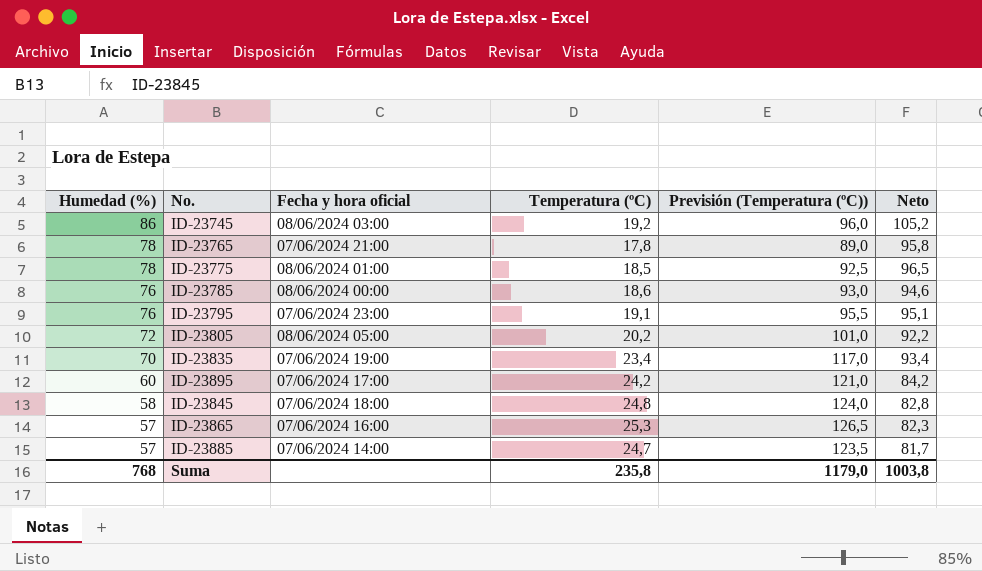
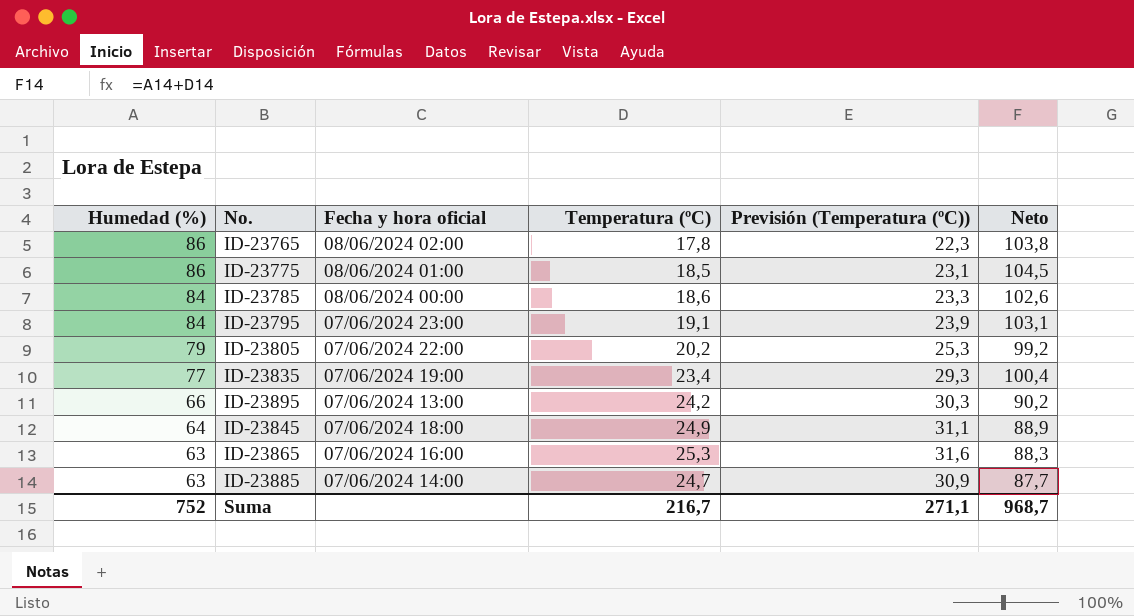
column Previsión (Temperatura (ºC)) | formula: [Temperatura (ºC)] * 5 -> [Temperatura (ºC)] * 1,25
row ID-23745: 86 | 08/06/2024 03:00 | 19,2 | 96,0 | 105,2 -> none
ID-23765 | Humedad (%): 78 -> 86
ID-23765 | Fecha y hora oficial: 07/06/2024 21:00 -> 08/06/2024 02:00
ID-23765 | Neto: 95,8 -> 103,8
ID-23775 | Humedad (%): 78 -> 86
ID-23775 | Neto: 96,5 -> 104,5
ID-23785 | Humedad (%): 76 -> 84
ID-23785 | Neto: 94,6 -> 102,6
ID-23795 | Humedad (%): 76 -> 84
ID-23795 | Neto: 95,1 -> 103,1
ID-23805 | Humedad (%): 72 -> 79
ID-23805 | Fecha y hora oficial: 08/06/2024 05:00 -> 07/06/2024 22:00
ID-23805 | Neto: 92,2 -> 99,2
ID-23835 | Humedad (%): 70 -> 77
ID-23835 | Neto: 93,4 -> 100,4
ID-23895 | Humedad (%): 60 -> 66
ID-23895 | Fecha y hora oficial: 07/06/2024 17:00 -> 07/06/2024 13:00
ID-23895 | Neto: 84,2 -> 90,2
ID-23845 | Humedad (%): 58 -> 64
ID-23845 | Temperatura (ºC): 24,8 -> 24,9
ID-23845 | Neto: 82,8 -> 88,9
ID-23865 | Humedad (%): 57 -> 63
ID-23865 | Neto: 82,3 -> 88,3
ID-23885 | Humedad (%): 57 -> 63
ID-23885 | Neto: 81,7 -> 87,7
Suma | Humedad (%): 768 -> 752
Suma | Temperatura (ºC): 235,8 -> 216,7
Suma | Previsión (Temperatura (ºC)): 1179,0 -> 271,1
Suma | Neto: 1003,8 -> 968,7

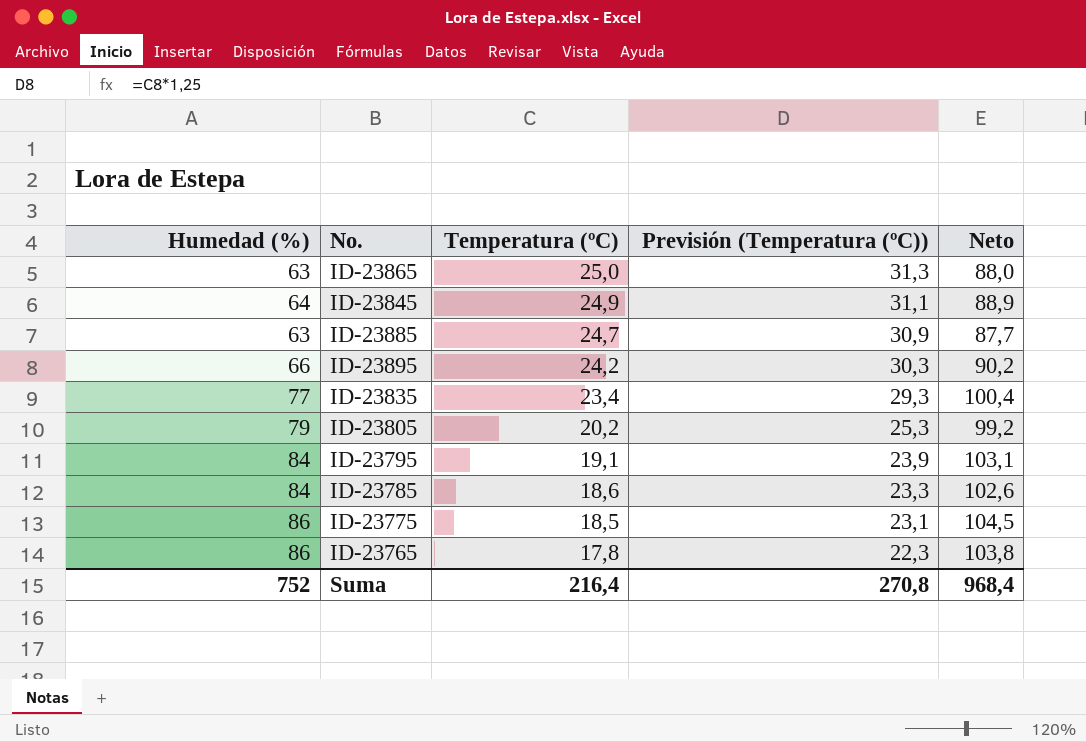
row order: Humedad (%) descending -> Temperatura (ºC) descending
column Fecha y hora oficial | position: 3 -> none
ID-23865 | Temperatura (ºC): 25,3 -> 25,0
ID-23865 | Previsión (Temperatura (ºC)): 31,6 -> 31,3
ID-23865 | Neto: 88,3 -> 88,0
Suma | Temperatura (ºC): 216,7 -> 216,4
Suma | Previsión (Temperatura (ºC)): 271,1 -> 270,8
Suma | Neto: 968,7 -> 968,4

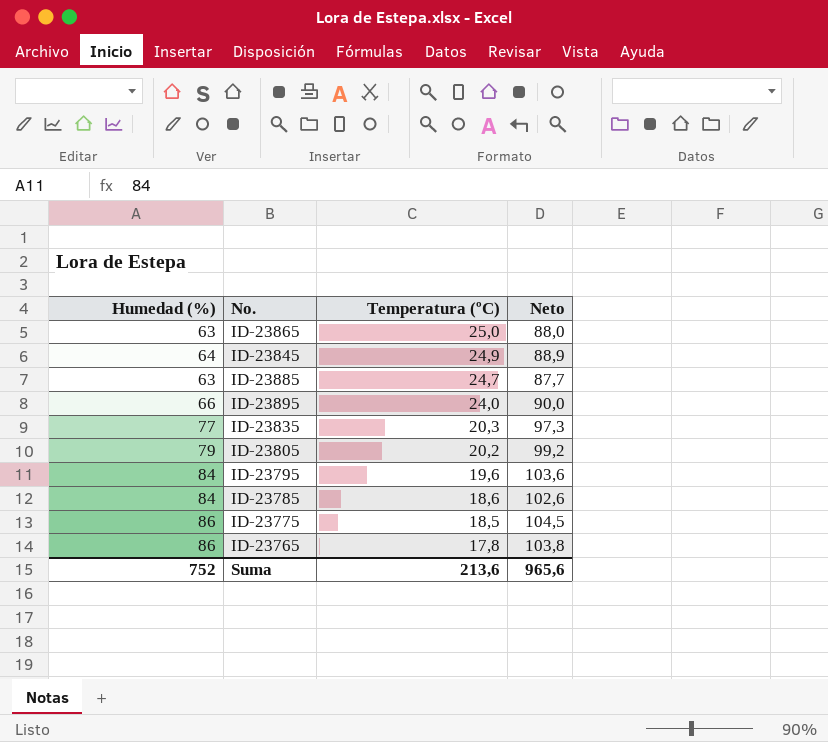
column Previsión (Temperatura (ºC)) | formula: [Temperatura (ºC)] * 1,25 -> none
ID-23895 | Temperatura (ºC): 24,2 -> 24,0
ID-23895 | Neto: 90,2 -> 90,0
ID-23835 | Temperatura (ºC): 23,4 -> 20,3
ID-23835 | Neto: 100,4 -> 97,3
ID-23795 | Temperatura (ºC): 19,1 -> 19,6
ID-23795 | Neto: 103,1 -> 103,6
Suma | Temperatura (ºC): 216,4 -> 213,6
Suma | Neto: 968,4 -> 965,6

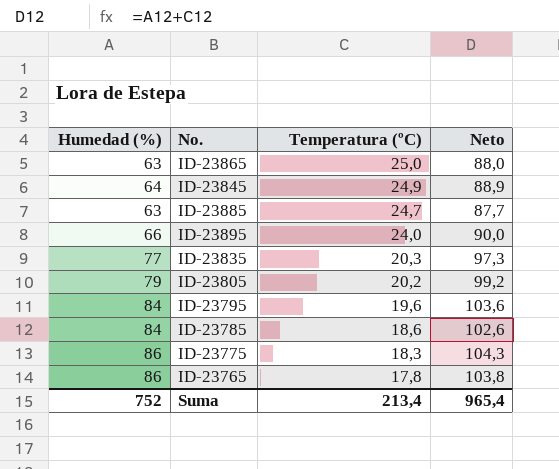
ID-23775 | Temperatura (ºC): 18,5 -> 18,3
ID-23775 | Neto: 104,5 -> 104,3
Suma | Temperatura (ºC): 213,6 -> 213,4
Suma | Neto: 965,6 -> 965,4

